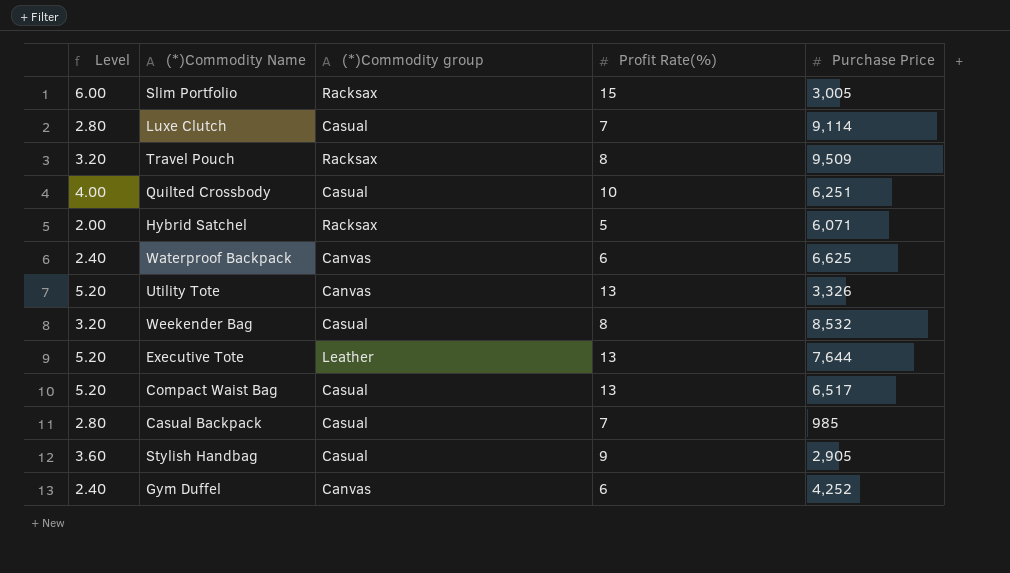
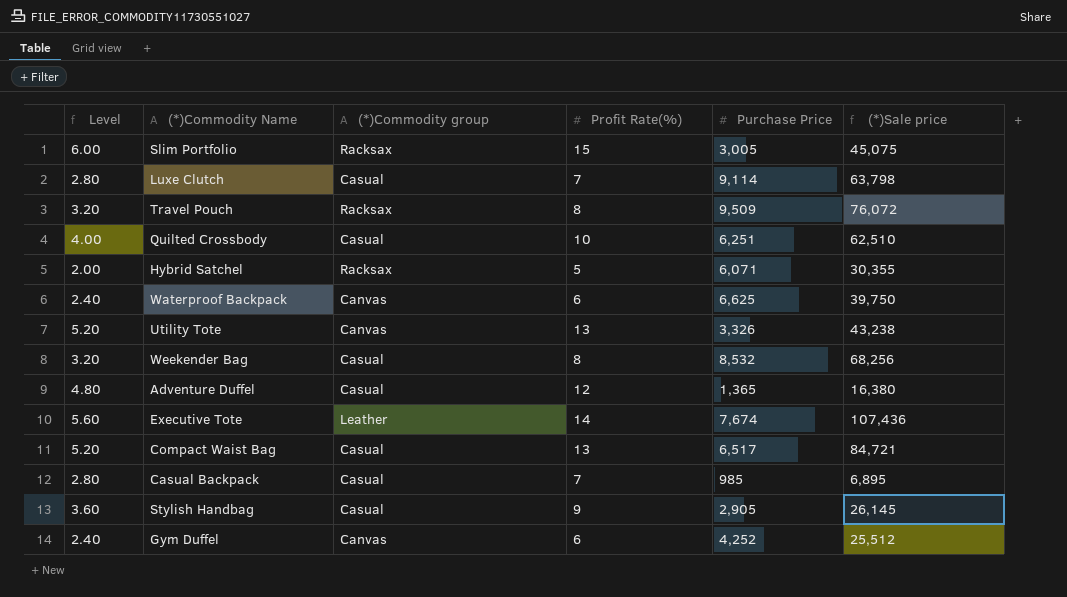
column (*)Sale price | formula: none -> [Profit Rate(%)] * [Purchase Price]
row Adventure Duffel: none -> 4.80 | Casual | 12 | 1,365 | 16,380
Executive Tote | Level: 5.20 -> 5.60
Executive Tote | Profit Rate(%): 13 -> 14
Executive Tote | Purchase Price: 7,644 -> 7,674

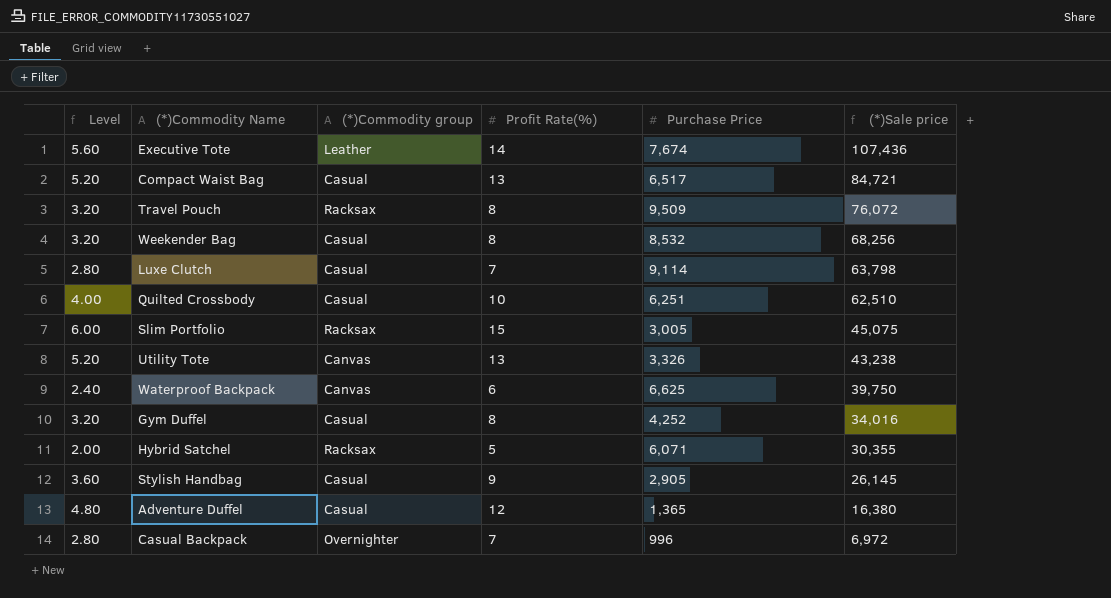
row order: none -> (*)Sale price descending
Gym Duffel | Level: 2.40 -> 3.20
Gym Duffel | (*)Commodity group: Canvas -> Casual
Gym Duffel | Profit Rate(%): 6 -> 8
Gym Duffel | (*)Sale price: 25,512 -> 34,016
Casual Backpack | (*)Commodity group: Casual -> Overnighter
Casual Backpack | Purchase Price: 985 -> 996
Casual Backpack | (*)Sale price: 6,895 -> 6,972

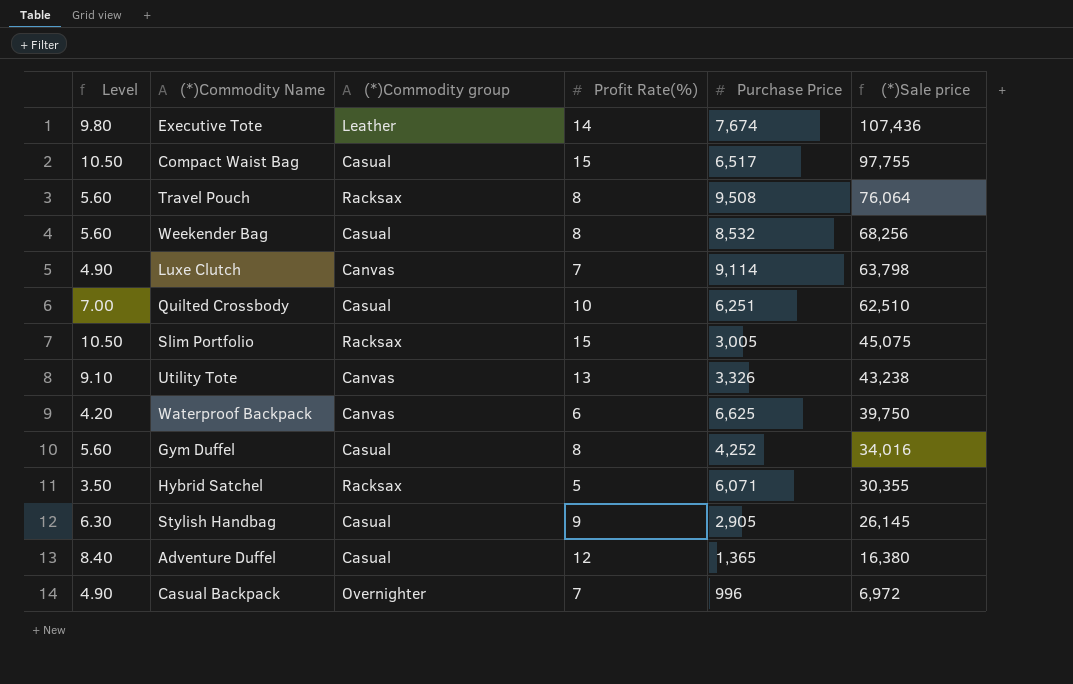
column Level | formula: [Profit Rate(%)] * 0.4 -> [Profit Rate(%)] * 0.7
Compact Waist Bag | Profit Rate(%): 13 -> 15
Compact Waist Bag | (*)Sale price: 84,721 -> 97,755
Travel Pouch | Purchase Price: 9,509 -> 9,508
Travel Pouch | (*)Sale price: 76,072 -> 76,064
Luxe Clutch | (*)Commodity group: Casual -> Canvas

